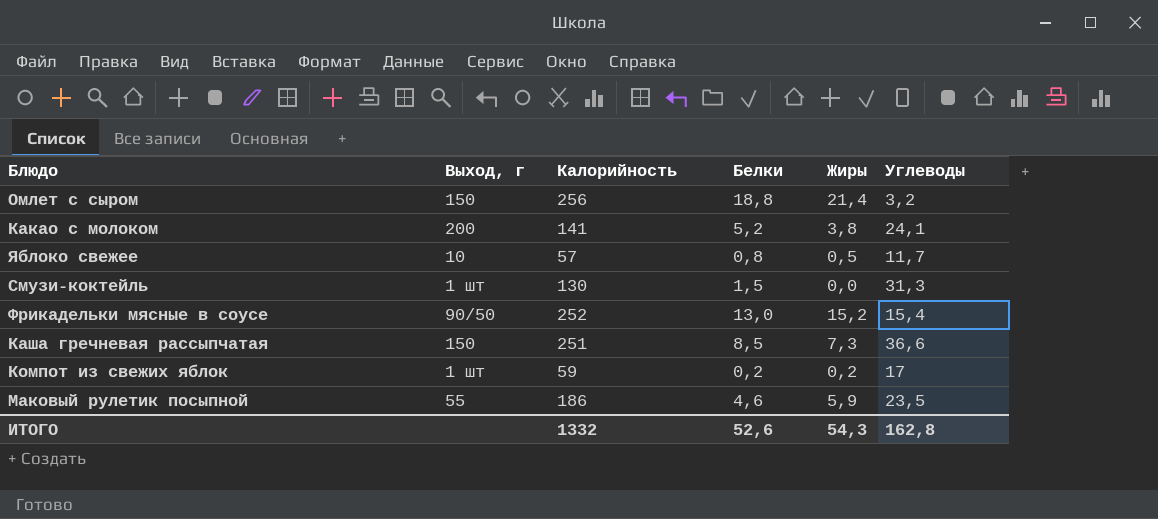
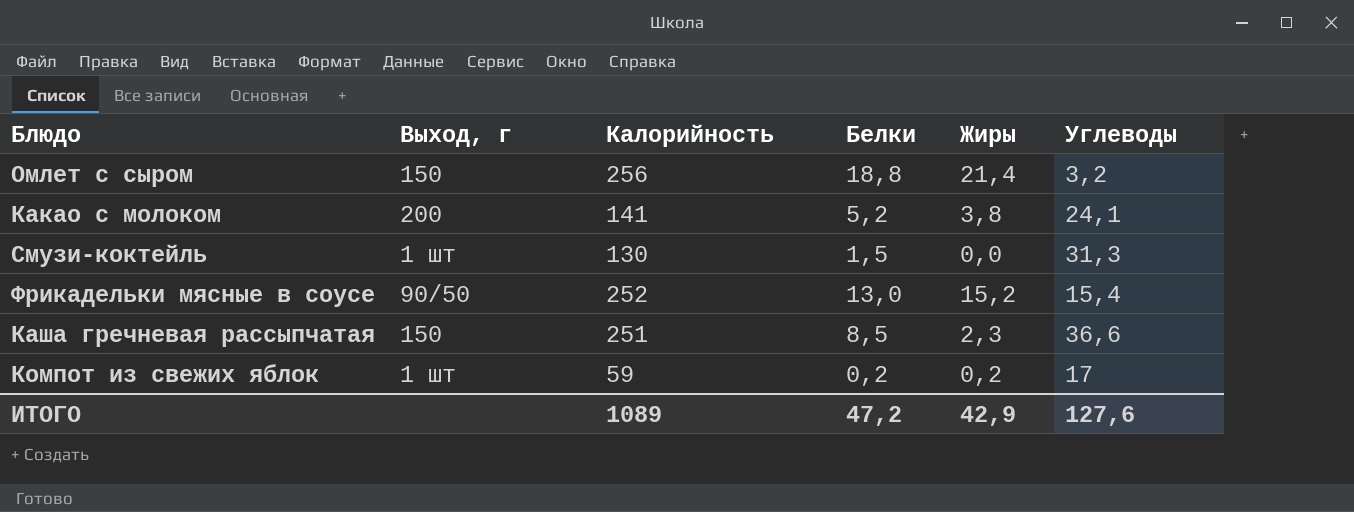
row Яблоко свежее: 10 | 57 | 0,8 | 0,5 | 11,7 -> none
row Маковый рулетик посыпной: 55 | 186 | 4,6 | 5,9 | 23,5 -> none
Каша гречневая рассыпчатая | Жиры: 7,3 -> 2,3
ИТОГО | Калорийность: 1332 -> 1089
ИТОГО | Белки: 52,6 -> 47,2
ИТОГО | Жиры: 54,3 -> 42,9
ИТОГО | Углеводы: 162,8 -> 127,6

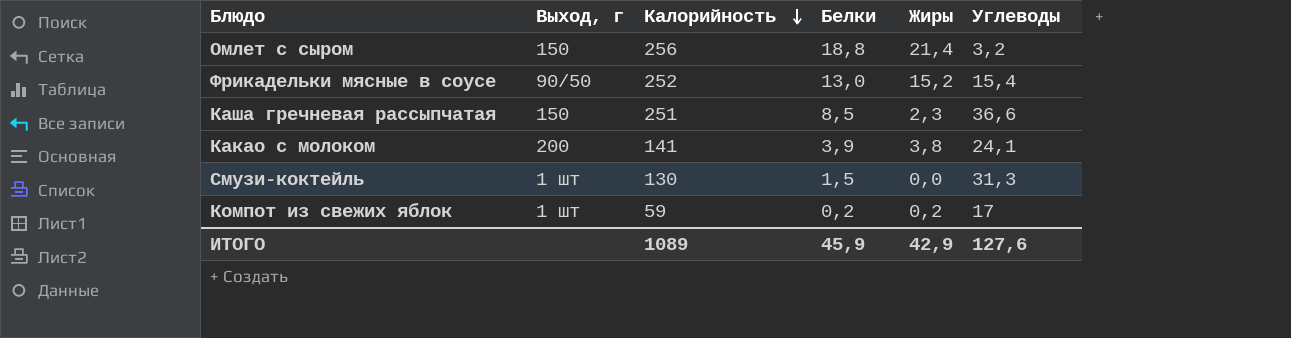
row order: none -> Калорийность descending
Какао с молоком | Белки: 5,2 -> 3,9
ИТОГО | Белки: 47,2 -> 45,9

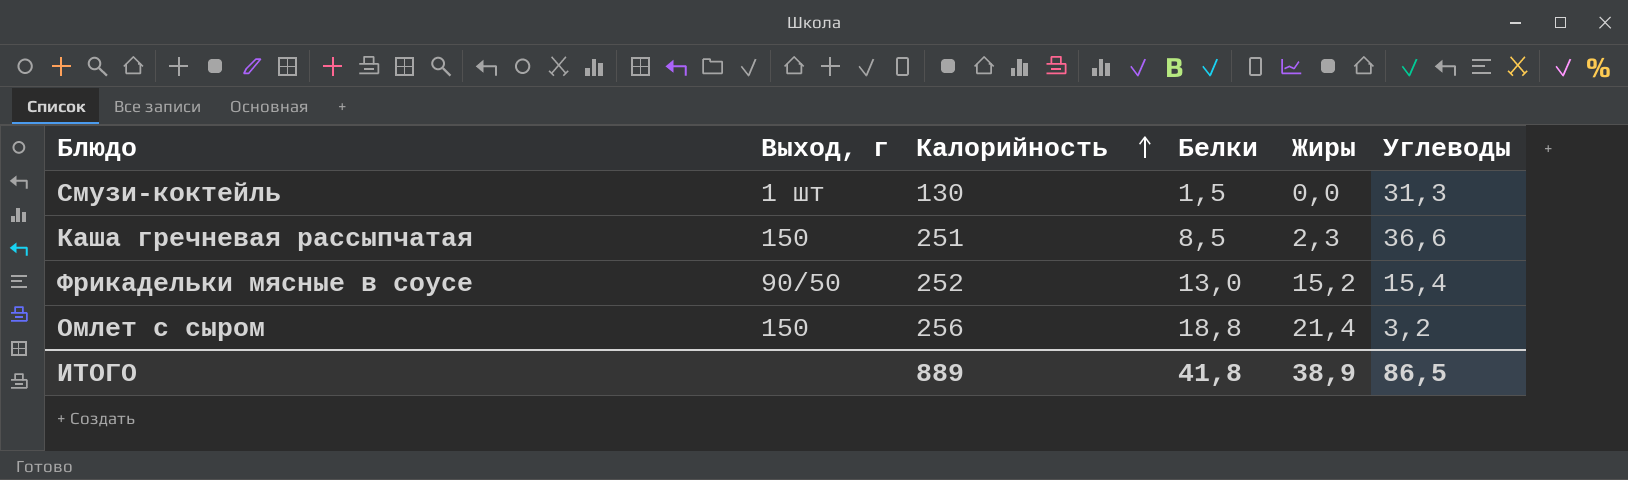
row order: Калорийность descending -> Калорийность ascending
row Какао с молоком: 200 | 141 | 3,9 | 3,8 | 24,1 -> none
row Компот из свежих яблок: 1 шт | 59 | 0,2 | 0,2 | 17 -> none
ИТОГО | Калорийность: 1089 -> 889
ИТОГО | Белки: 45,9 -> 41,8
ИТОГО | Жиры: 42,9 -> 38,9
ИТОГО | Углеводы: 127,6 -> 86,5

